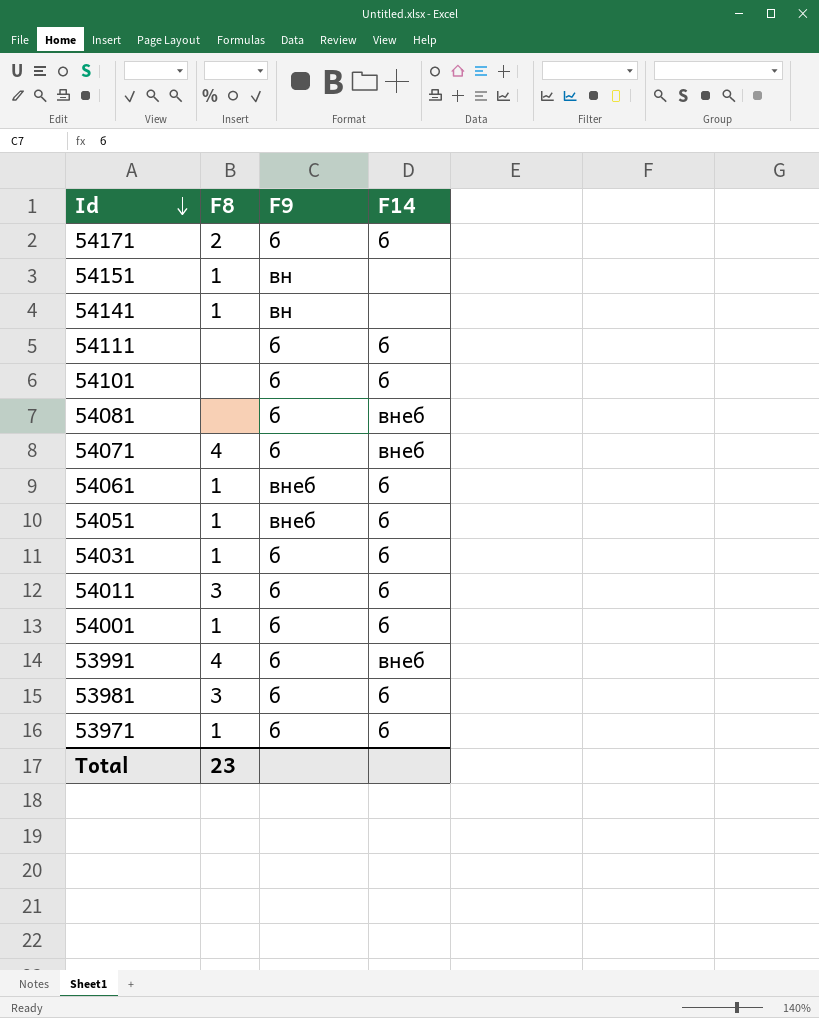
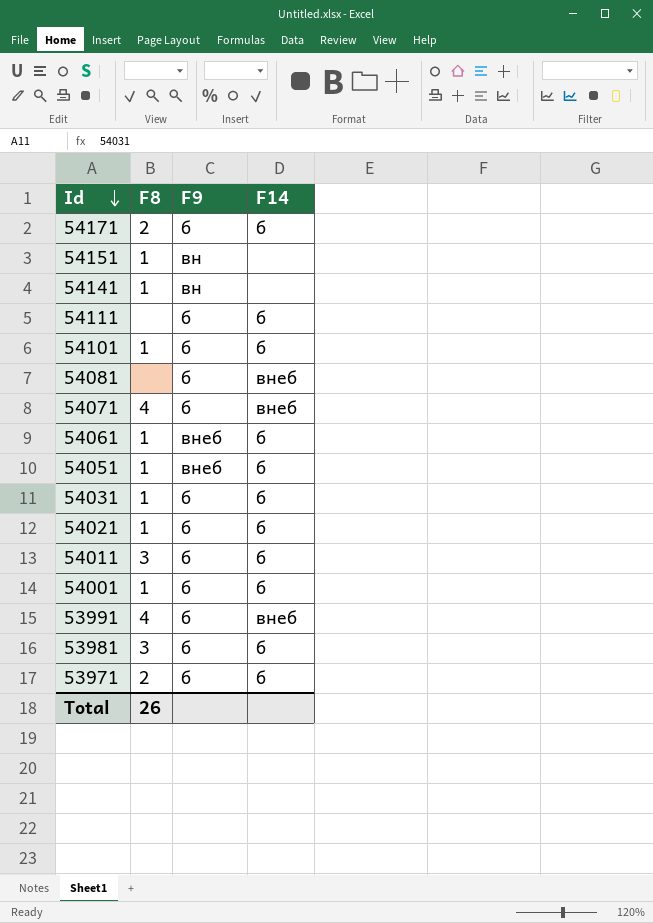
54101 | F8: none -> 1
row 54021: none -> 1 | б | б
53971 | F8: 1 -> 2
Total | F8: 23 -> 26

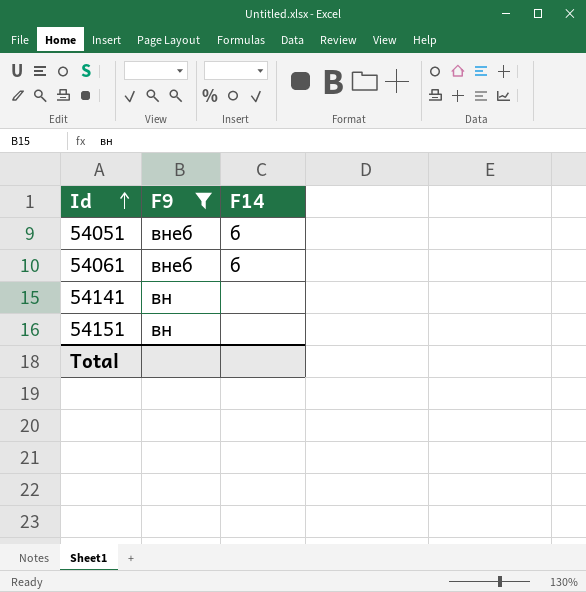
filter: none -> F9 != б
row order: Id descending -> Id ascending
column F8 | position: 2 -> none

